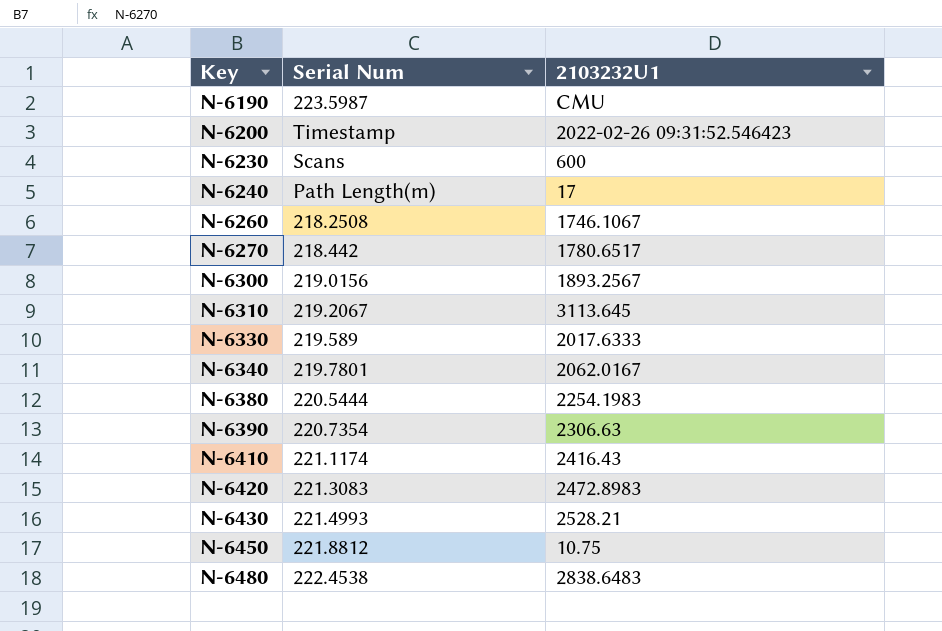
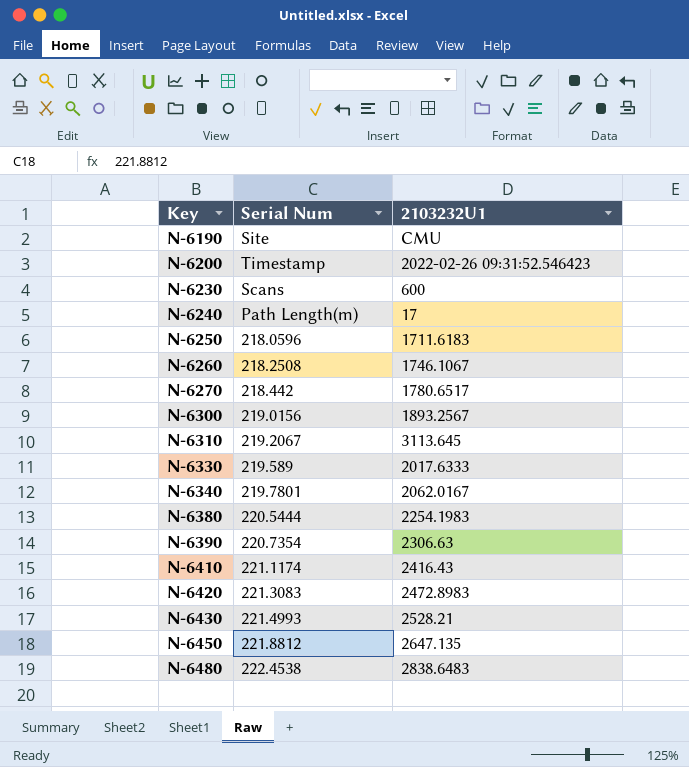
N-6190 | Serial Num: 223.5987 -> Site
row N-6250: none -> 218.0596 | 1711.6183
N-6450 | 2103232U1: 10.75 -> 2647.135

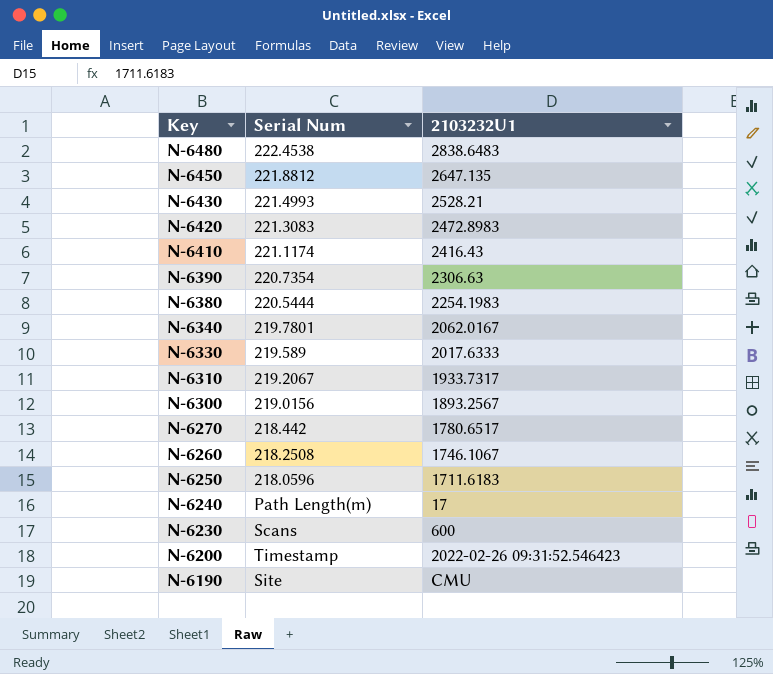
row order: Key ascending -> Key descending
N-6310 | 2103232U1: 3113.645 -> 1933.7317

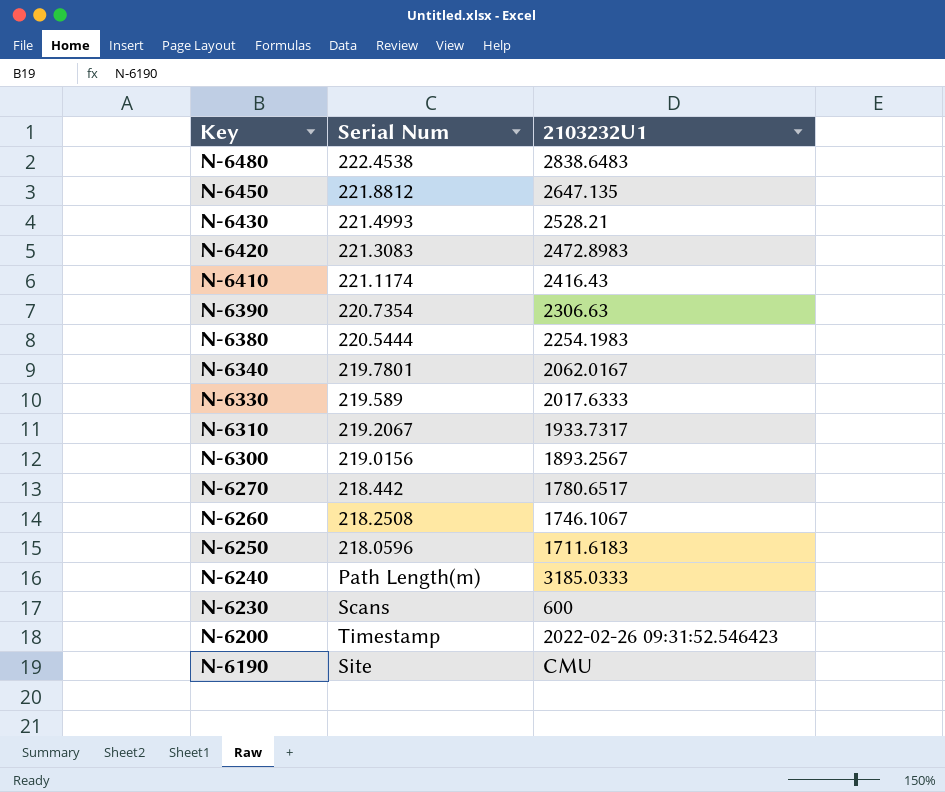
N-6240 | 2103232U1: 17 -> 3185.0333

